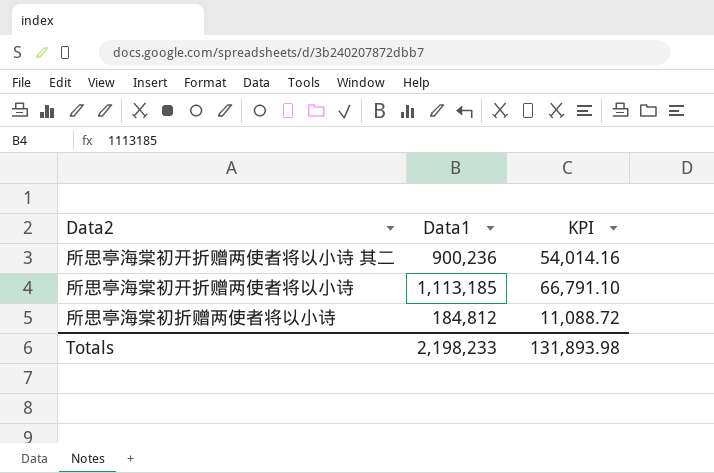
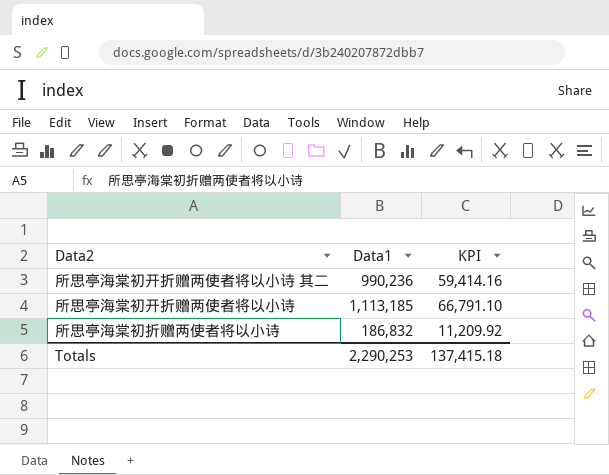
所思亭海棠初开折赠两使者将以小诗 其二 | Data1: 900,236 -> 990,236
所思亭海棠初开折赠两使者将以小诗 其二 | KPI: 54,014.16 -> 59,414.16
所思亭海棠初折赠两使者将以小诗 | Data1: 184,812 -> 186,832
所思亭海棠初折赠两使者将以小诗 | KPI: 11,088.72 -> 11,209.92
Totals | Data1: 2,198,233 -> 2,290,253
Totals | KPI: 131,893.98 -> 137,415.18

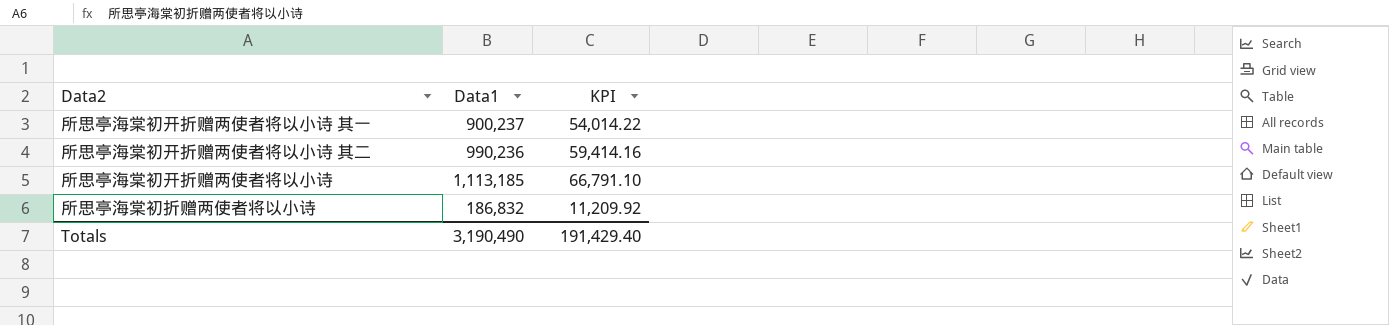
row 所思亭海棠初开折赠两使者将以小诗 其一: none -> 900,237 | 54,014.22
Totals | Data1: 2,290,253 -> 3,190,490
Totals | KPI: 137,415.18 -> 191,429.40

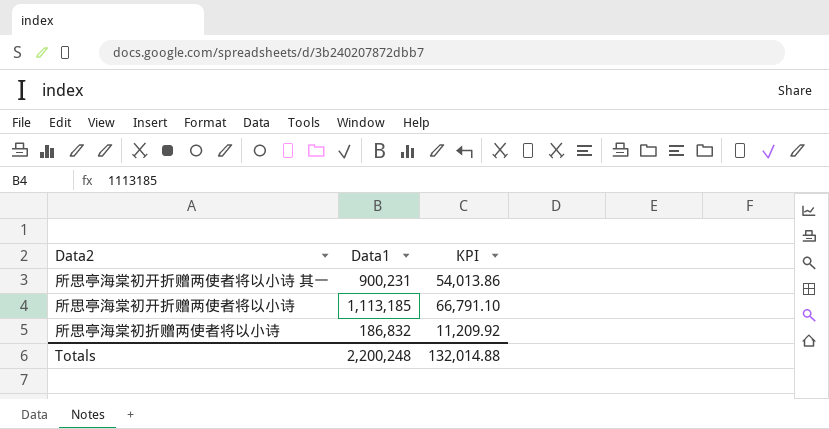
row 所思亭海棠初开折赠两使者将以小诗 其二: 990,236 | 59,414.16 -> none
所思亭海棠初开折赠两使者将以小诗 其一 | Data1: 900,237 -> 900,231
所思亭海棠初开折赠两使者将以小诗 其一 | KPI: 54,014.22 -> 54,013.86
Totals | Data1: 3,190,490 -> 2,200,248
Totals | KPI: 191,429.40 -> 132,014.88

